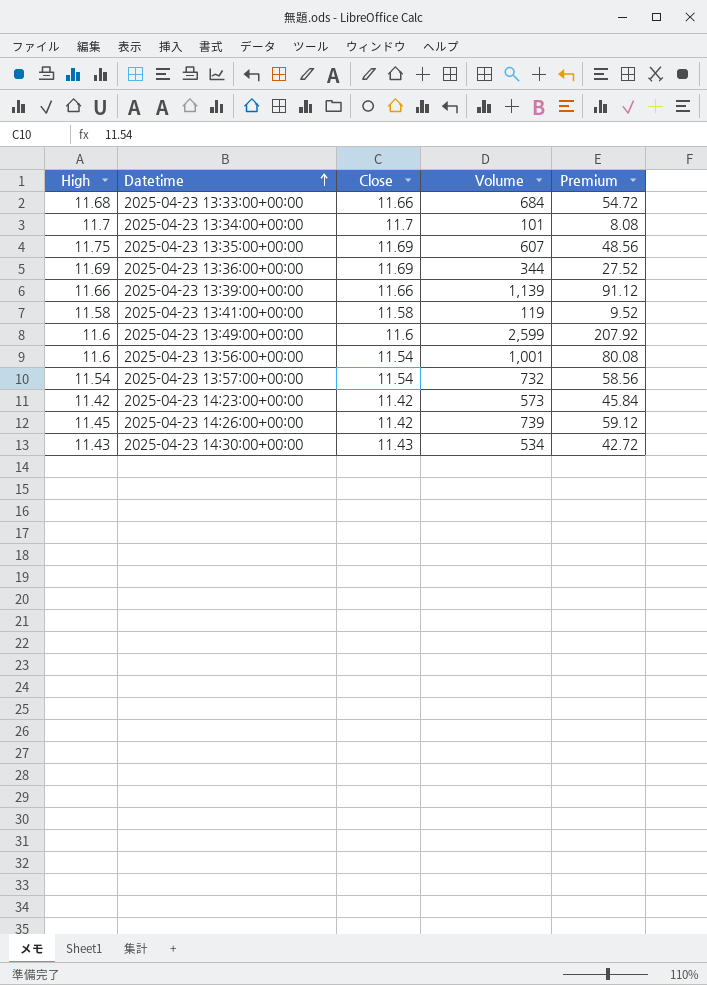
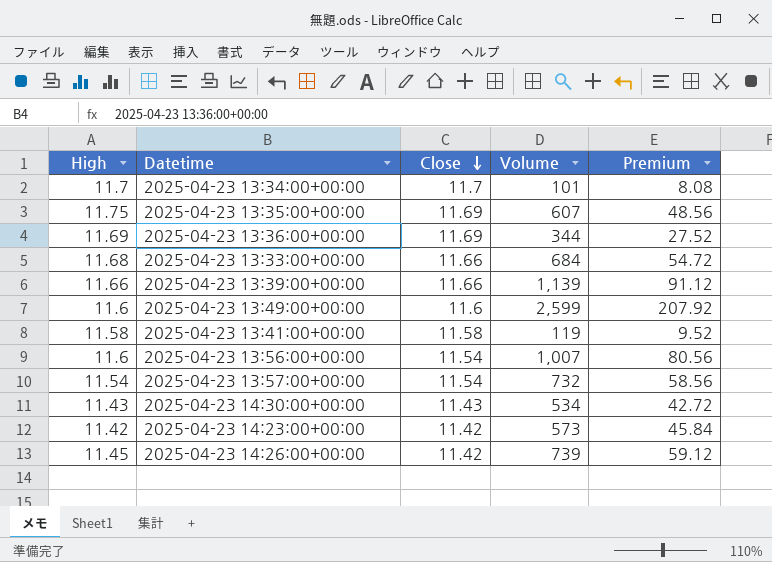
row order: Datetime ascending -> Close descending
2025-04-23 13:56:00+00:00 | Volume: 1,001 -> 1,007
2025-04-23 13:56:00+00:00 | Premium: 80.08 -> 80.56

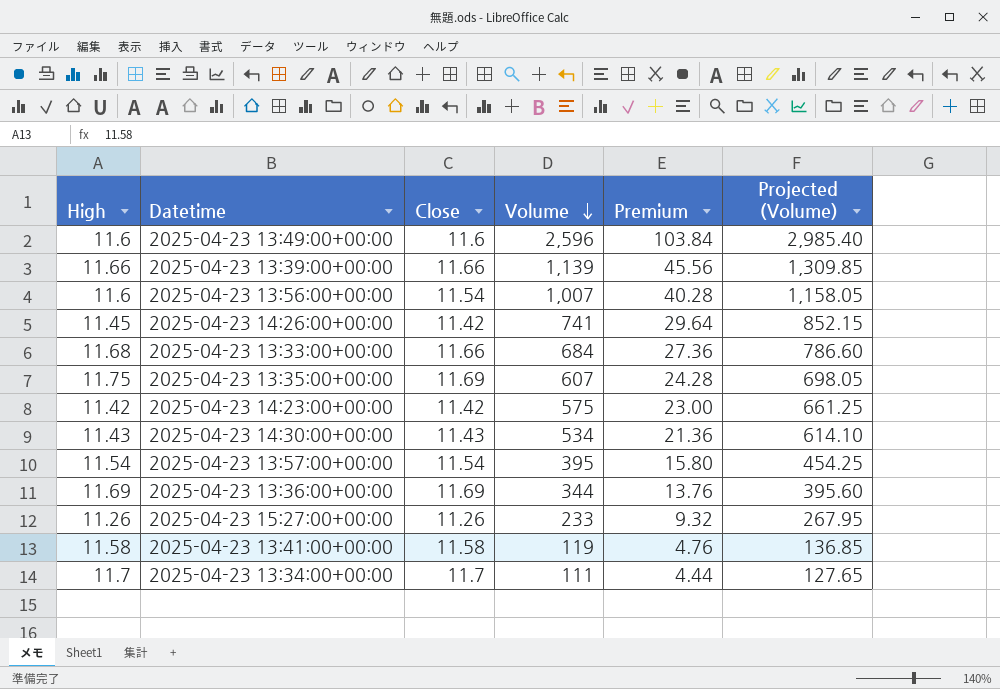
row order: Close descending -> Volume descending
column Premium | formula: [Volume] * 0.08 -> [Volume] * 0.04
column Projected (Volume) | formula: none -> [Volume] * 1.15
2025-04-23 13:49:00+00:00 | Volume: 2,599 -> 2,596
2025-04-23 14:26:00+00:00 | Volume: 739 -> 741
2025-04-23 14:23:00+00:00 | Volume: 573 -> 575
2025-04-23 13:57:00+00:00 | Volume: 732 -> 395
row 2025-04-23 15:27:00+00:00: none -> 11.26 | 11.26 | 233 | 9.32 | 267.95
2025-04-23 13:34:00+00:00 | Volume: 101 -> 111

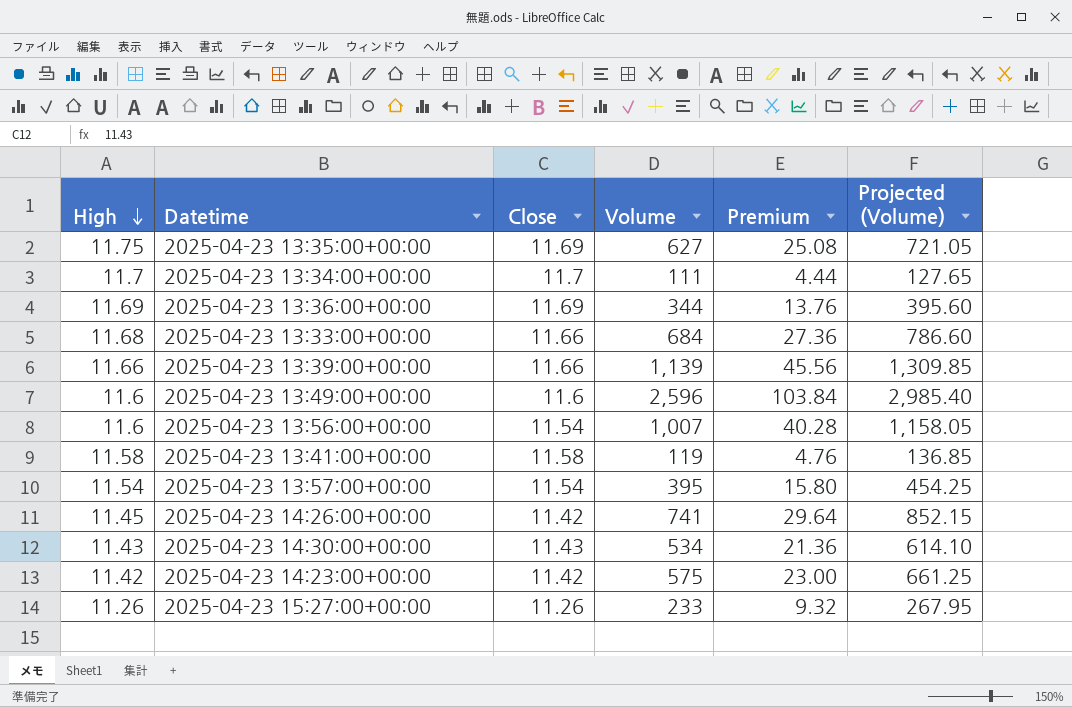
row order: Volume descending -> High descending
2025-04-23 13:35:00+00:00 | Volume: 607 -> 627
2025-04-23 13:35:00+00:00 | Premium: 24.28 -> 25.08
2025-04-23 13:35:00+00:00 | Projected (Volume): 698.05 -> 721.05

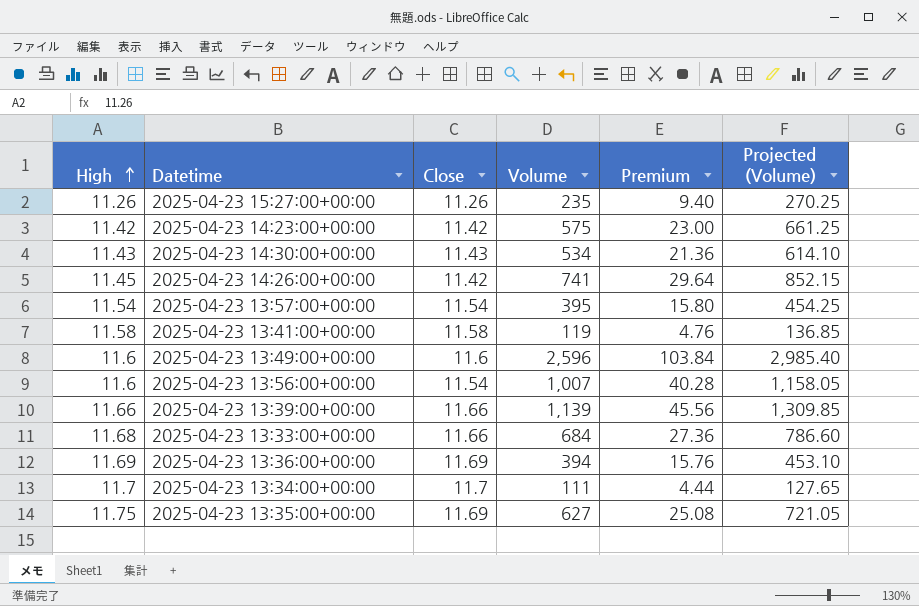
row order: High descending -> High ascending
2025-04-23 15:27:00+00:00 | Volume: 233 -> 235
2025-04-23 15:27:00+00:00 | Premium: 9.32 -> 9.40
2025-04-23 15:27:00+00:00 | Projected (Volume): 267.95 -> 270.25
2025-04-23 13:36:00+00:00 | Volume: 344 -> 394
2025-04-23 13:36:00+00:00 | Premium: 13.76 -> 15.76
2025-04-23 13:36:00+00:00 | Projected (Volume): 395.60 -> 453.10

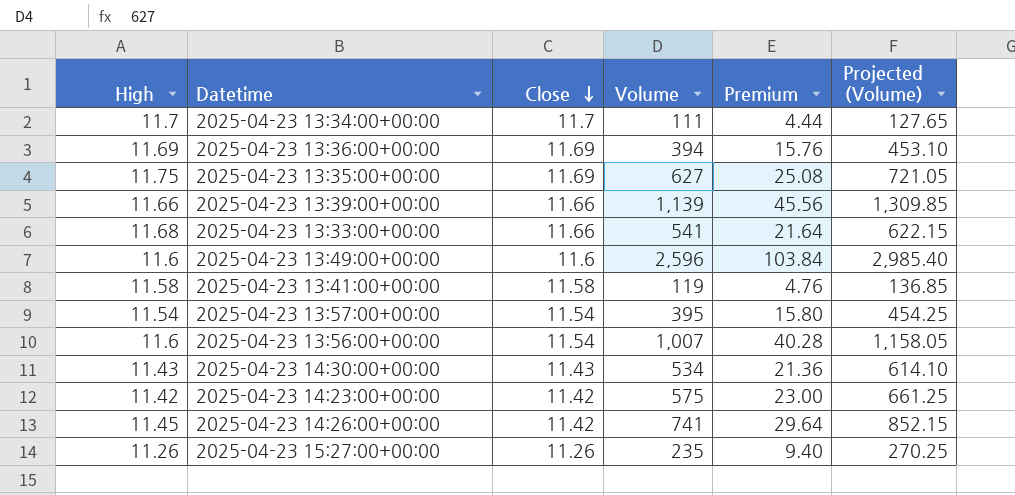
row order: High ascending -> Close descending
2025-04-23 13:33:00+00:00 | Volume: 684 -> 541
2025-04-23 13:33:00+00:00 | Premium: 27.36 -> 21.64
2025-04-23 13:33:00+00:00 | Projected (Volume): 786.60 -> 622.15

